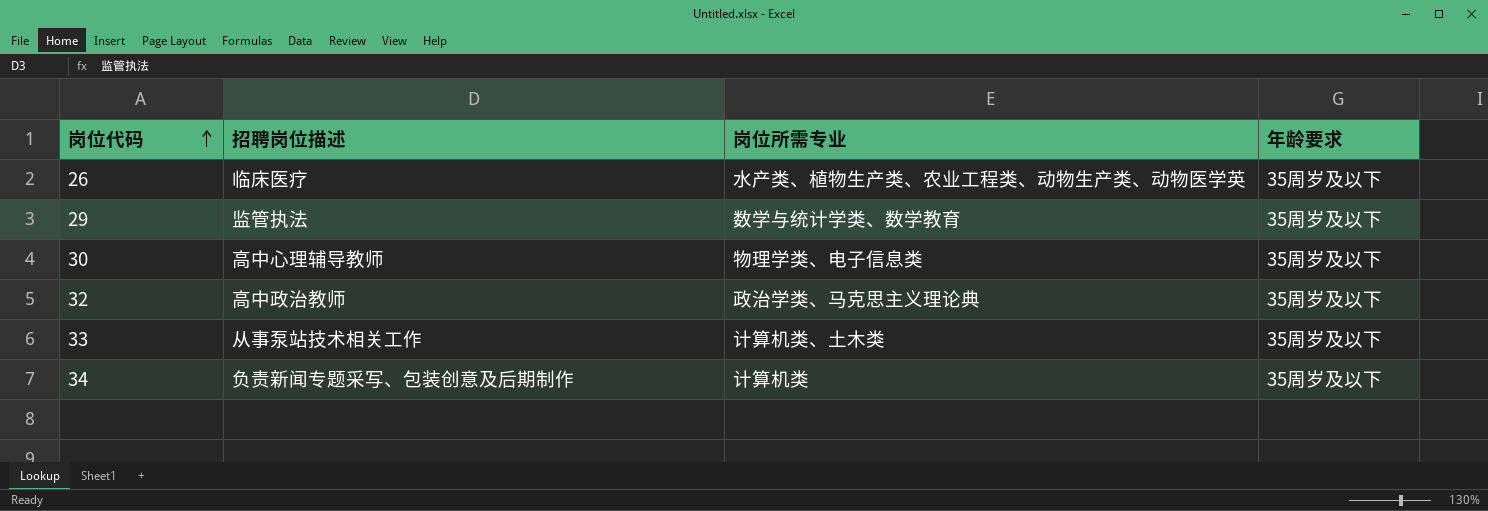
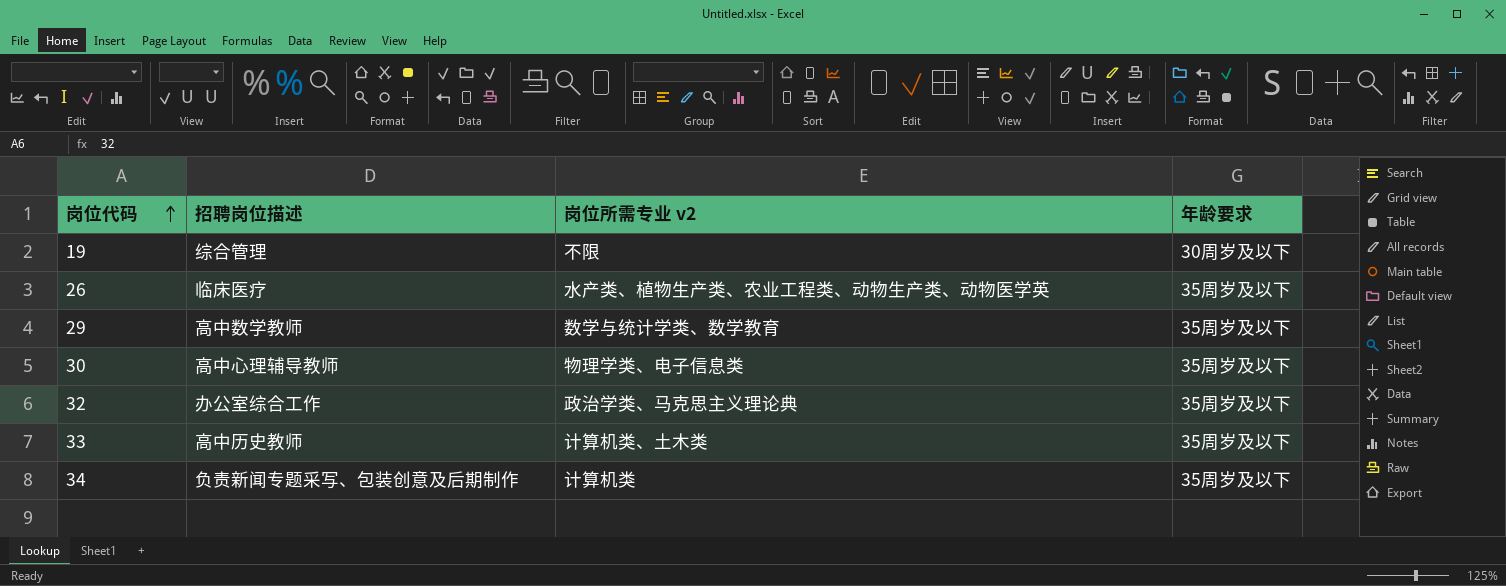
column name: 岗位所需专业 -> 岗位所需专业 v2
row 19: none -> 综合管理 | 不限 | 30周岁及以下
29 | 招聘岗位描述: 监管执法 -> 高中数学教师
32 | 招聘岗位描述: 高中政治教师 -> 办公室综合工作
33 | 招聘岗位描述: 从事泵站技术相关工作 -> 高中历史教师

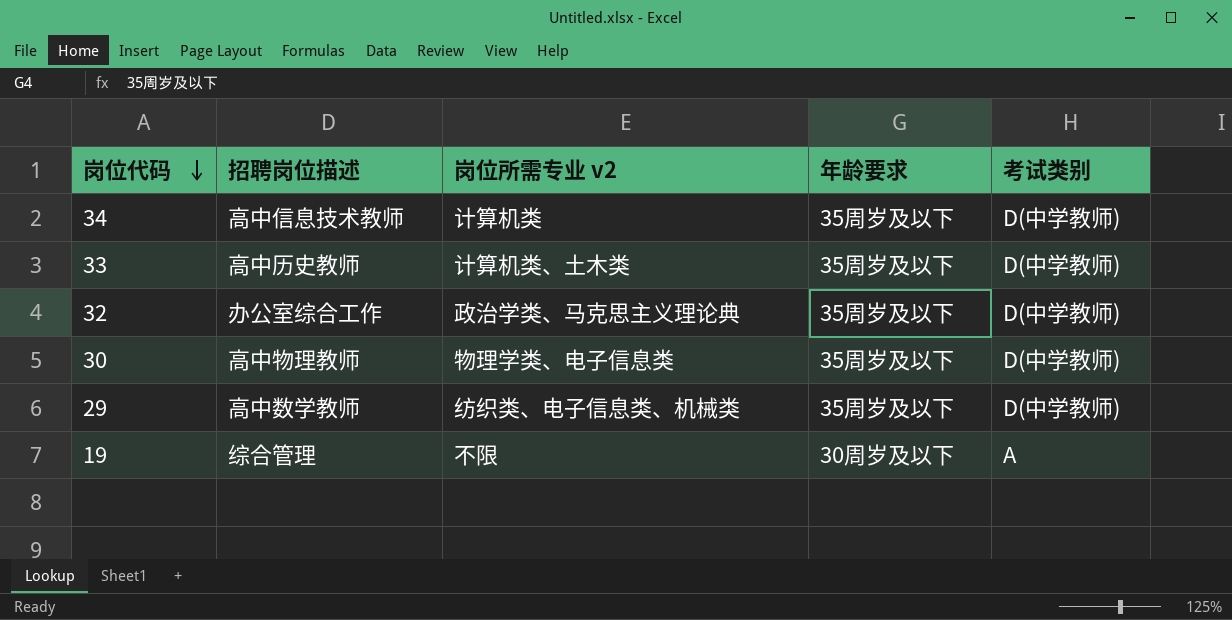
row order: 岗位代码 ascending -> 岗位代码 descending
column 考试类别 | position: none -> 5
row 26: 临床医疗 | 水产类、植物生产类、农业工程类、动物生产类、动物医学英 | 35周岁及以下 -> none
34 | 招聘岗位描述: 负责新闻专题采写、包装创意及后期制作 -> 高中信息技术教师
30 | 招聘岗位描述: 高中心理辅导教师 -> 高中物理教师
29 | 岗位所需专业 v2: 数学与统计学类、数学教育 -> 纺织类、电子信息类、机械类

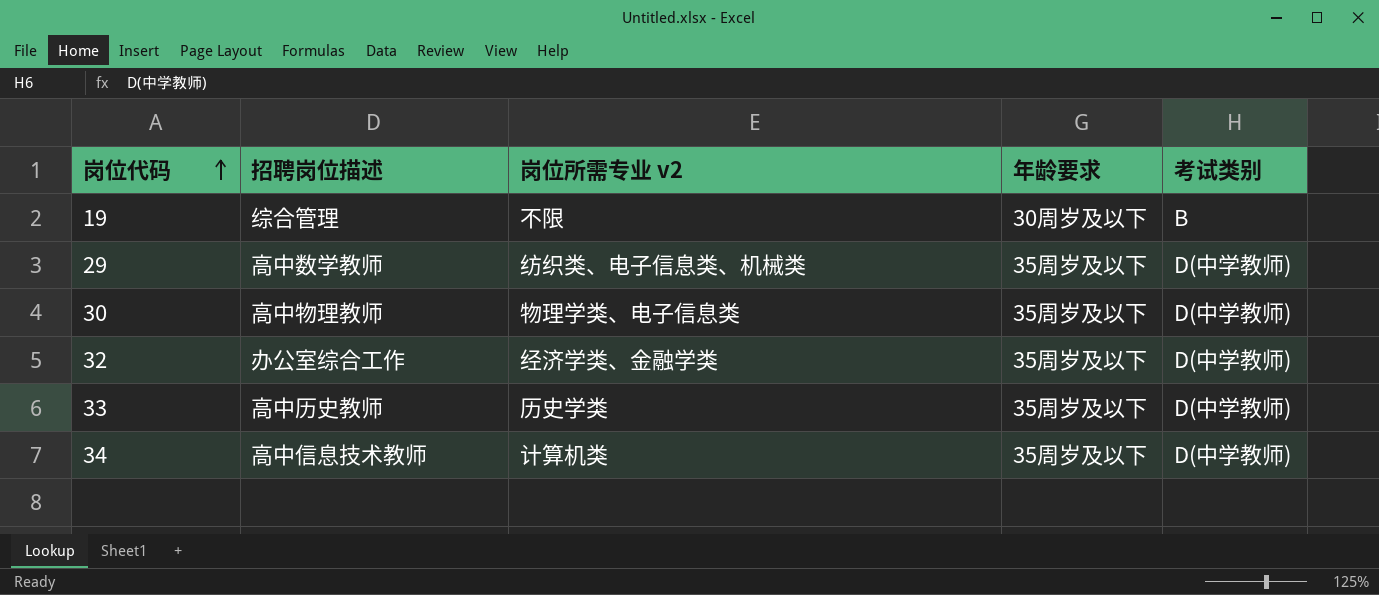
row order: 岗位代码 descending -> 岗位代码 ascending
19 | 考试类别: A -> B
32 | 岗位所需专业 v2: 政治学类、马克思主义理论典 -> 经济学类、金融学类
33 | 岗位所需专业 v2: 计算机类、土木类 -> 历史学类

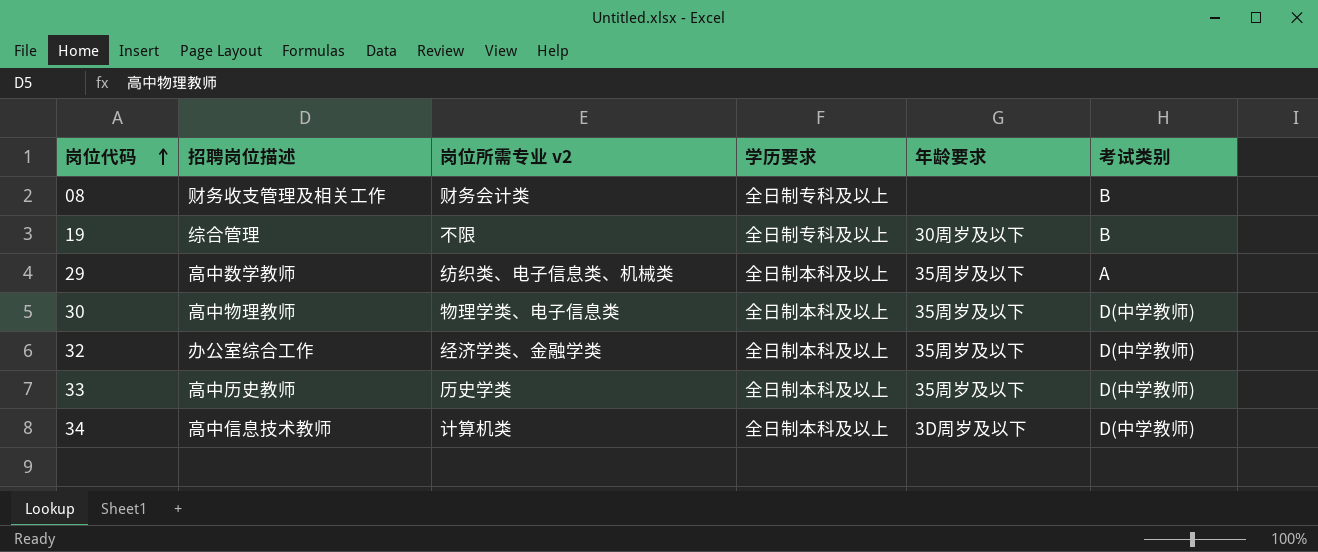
column 学历要求 | position: none -> 4
row 08: none -> 财务收支管理及相关工作 | 财务会计类 | 全日制专科及以上 | none | B
29 | 考试类别: D(中学教师) -> A
34 | 年龄要求: 35周岁及以下 -> 3D周岁及以下

